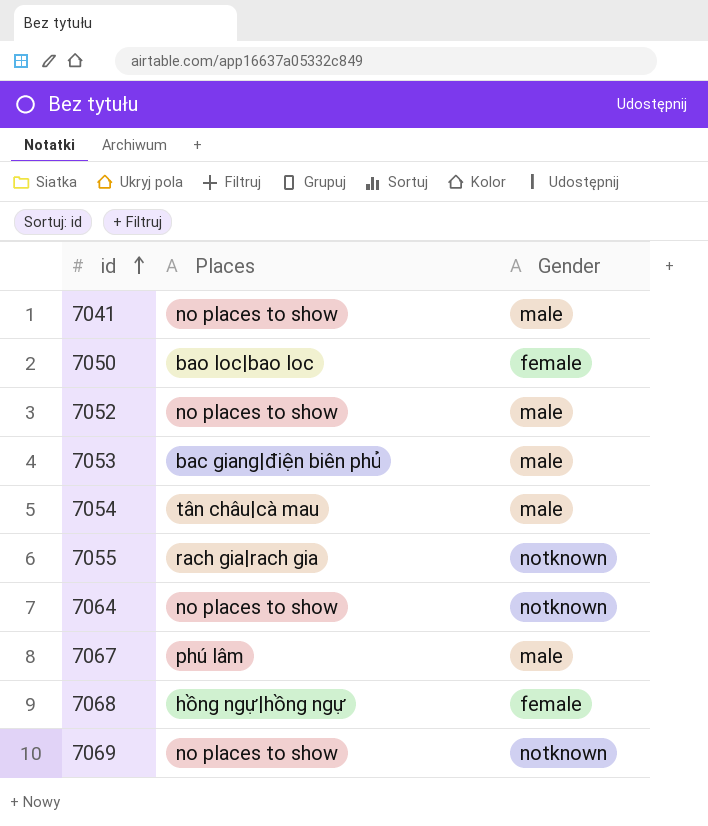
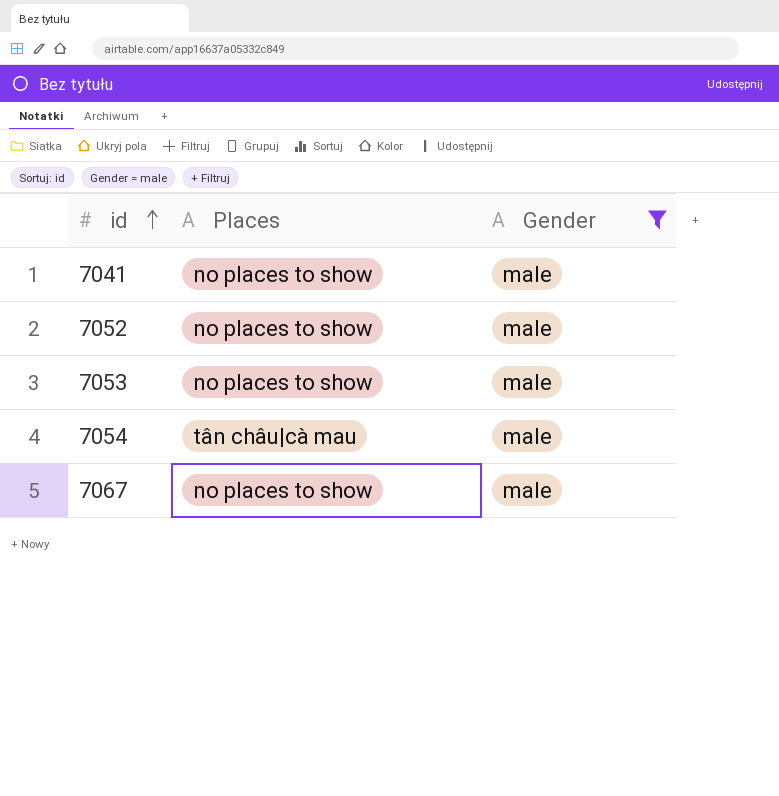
filter: none -> Gender = male
7053 | Places: bac giang|điện biên phủ -> no places to show
7067 | Places: phú lâm -> no places to show

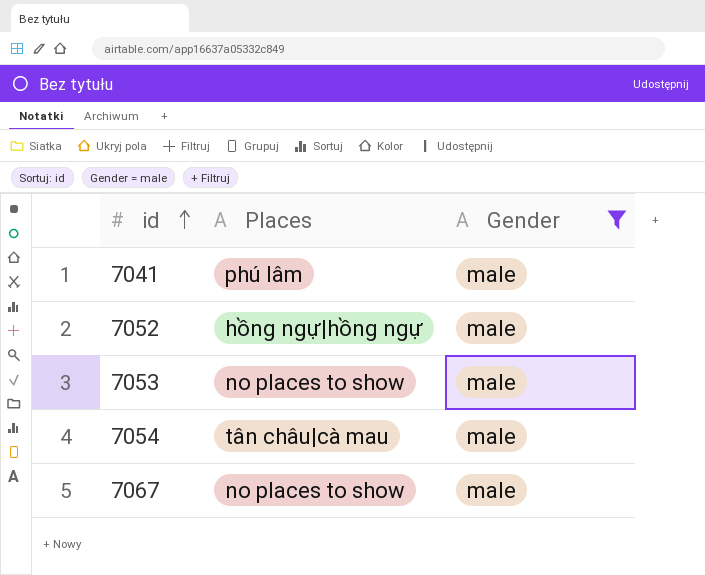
7041 | Places: no places to show -> phú lâm
7052 | Places: no places to show -> hồng ngự|hồng ngự

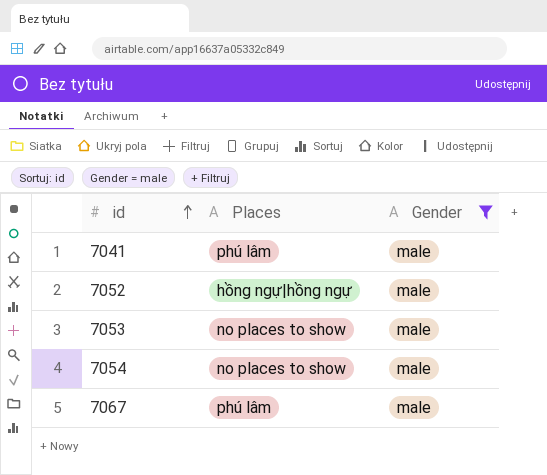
7054 | Places: tân châu|cà mau -> no places to show
7067 | Places: no places to show -> phú lâm

